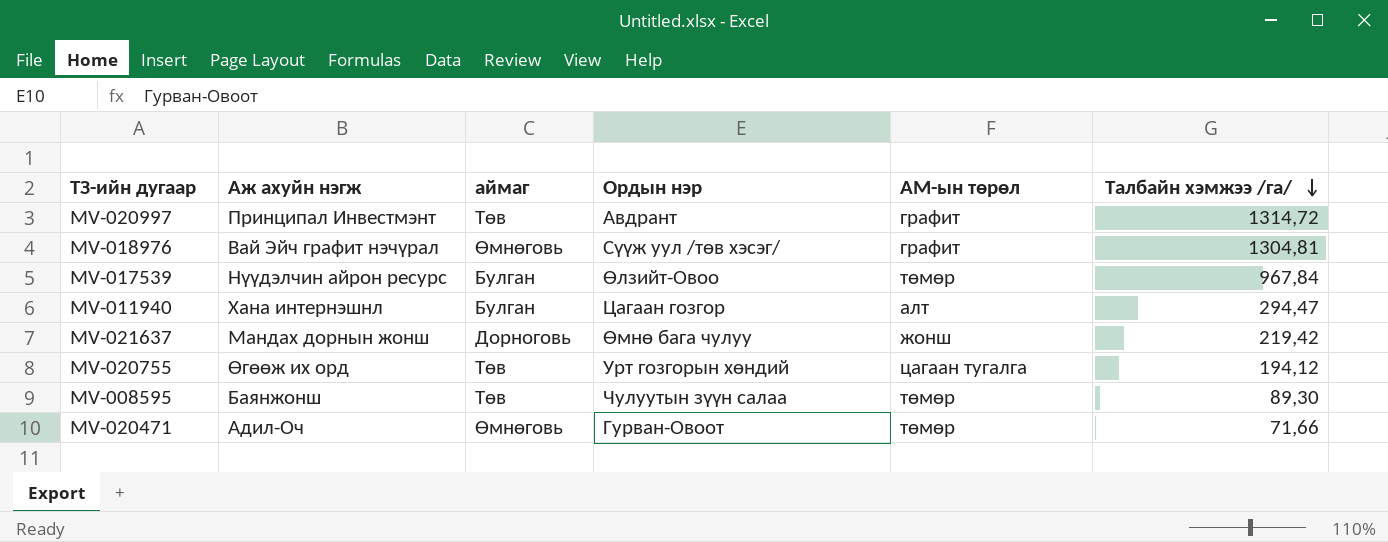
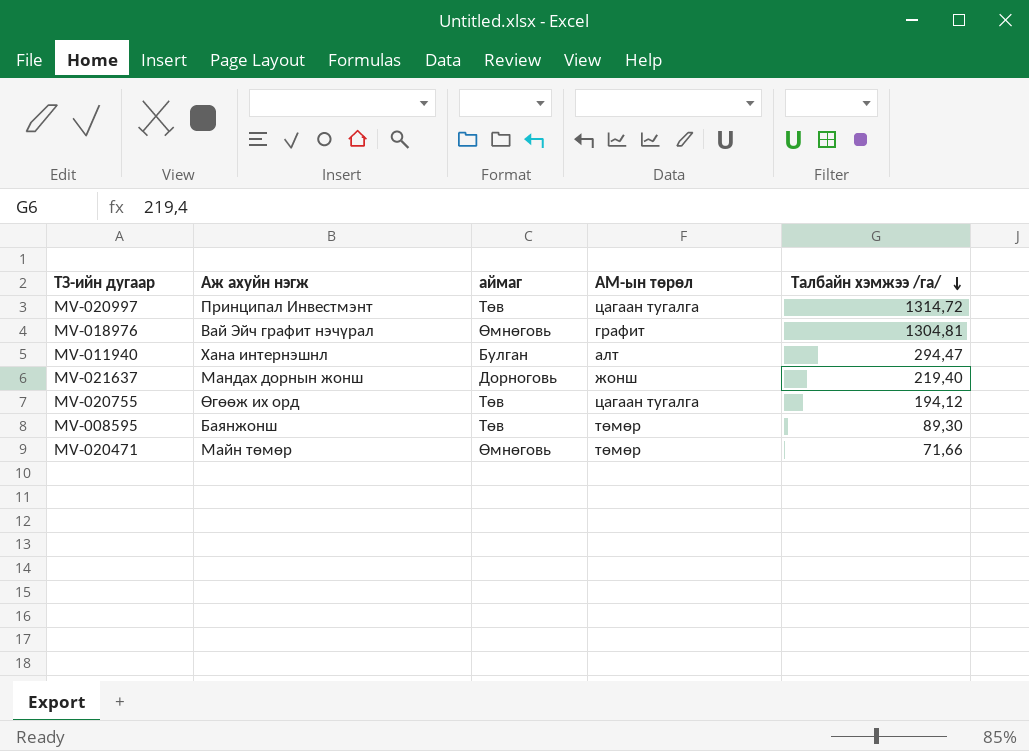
column Ордын нэр | position: 4 -> none
row MV-017539: Нүүдэлчин айрон ресурс | Булган | Өлзийт-Овоо | төмөр | 967,84 -> none
MV-020997 | АМ-ын төрөл: графит -> цагаан тугалга
MV-021637 | Талбайн хэмжээ /га/: 219,42 -> 219,40
MV-020471 | Аж ахуйн нэгж: Адил-Оч -> Майн төмөр

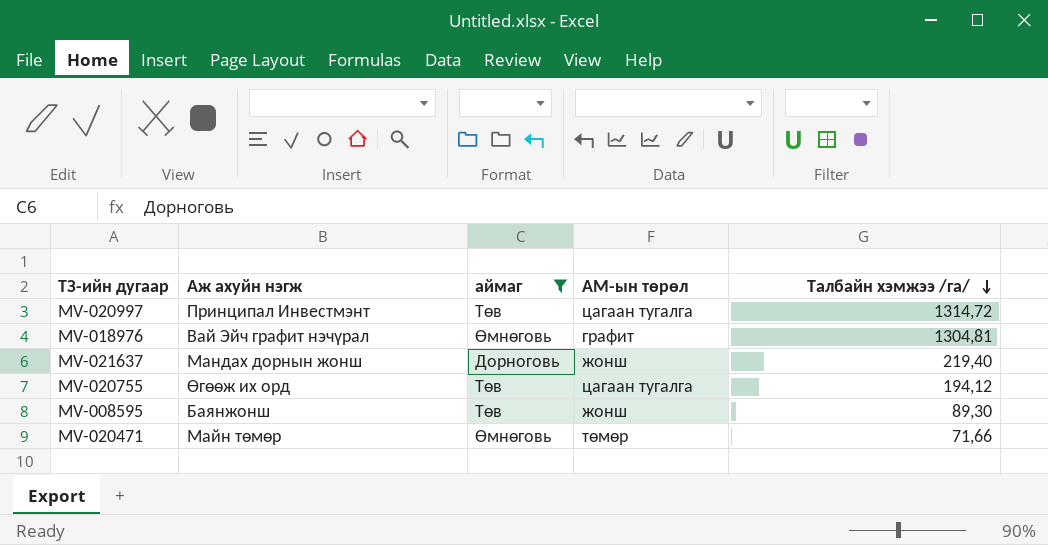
filter: none -> аймаг != Булган
MV-008595 | АМ-ын төрөл: төмөр -> жонш

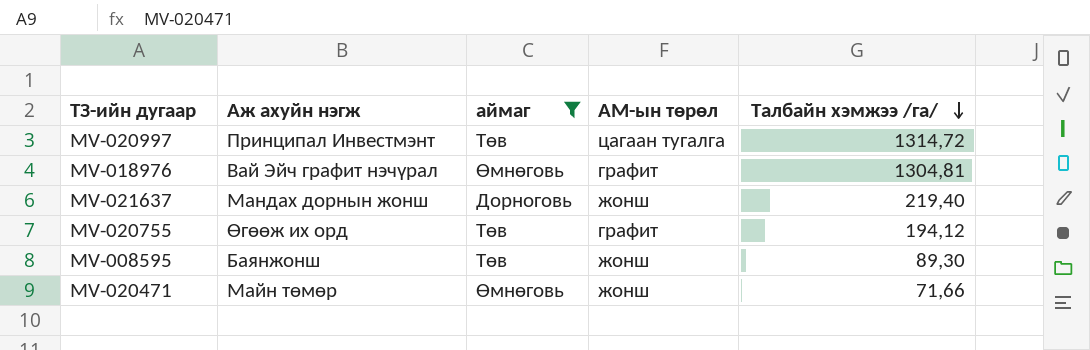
MV-020755 | АМ-ын төрөл: цагаан тугалга -> графит
MV-020471 | АМ-ын төрөл: төмөр -> жонш

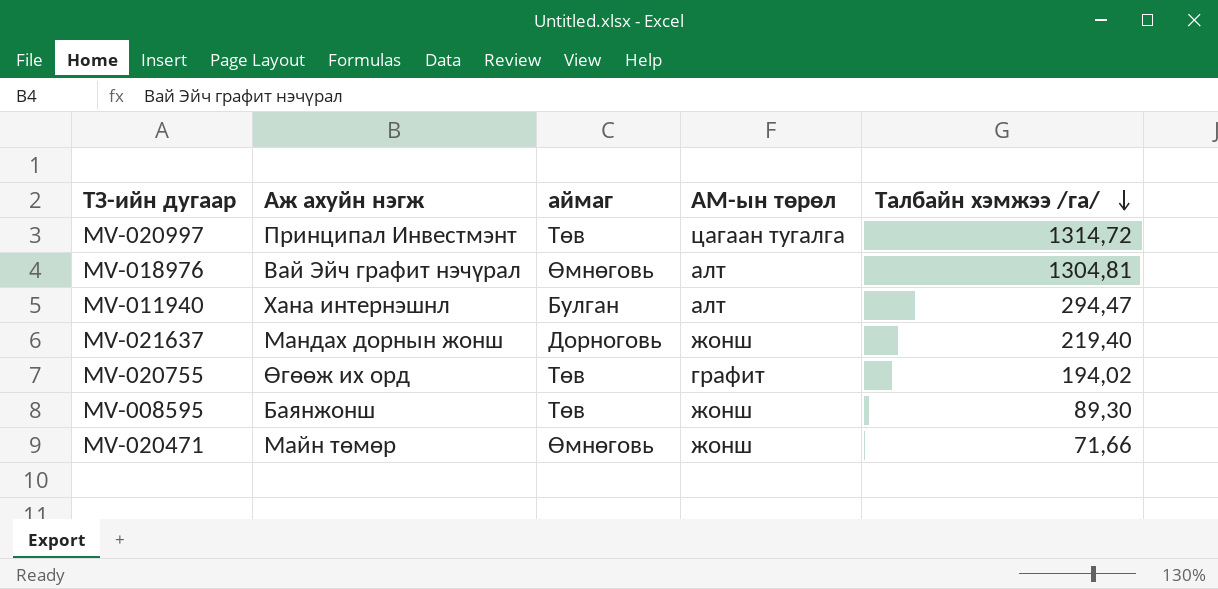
filter: аймаг != Булган -> none
MV-018976 | АМ-ын төрөл: графит -> алт
MV-020755 | Талбайн хэмжээ /га/: 194,12 -> 194,02

